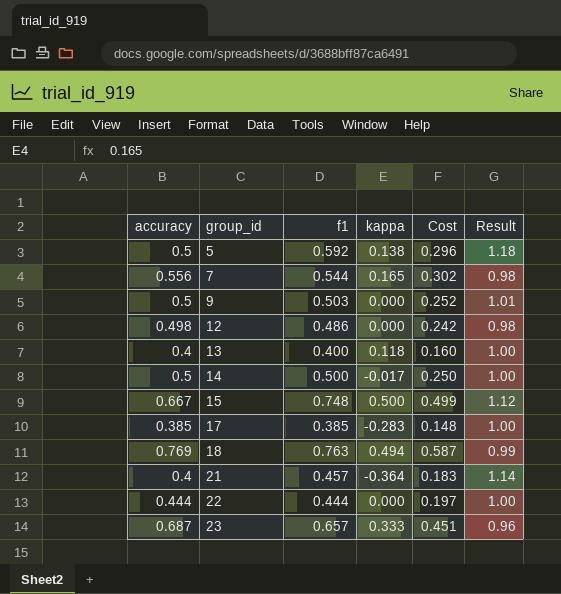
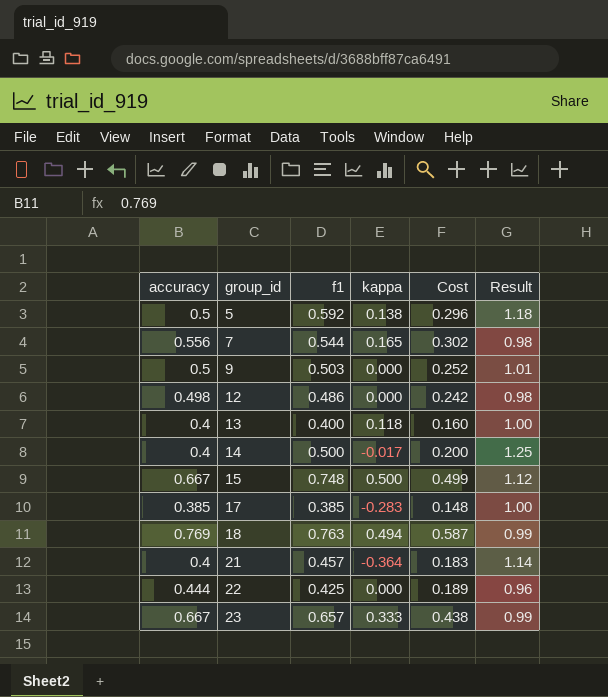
14 | accuracy: 0.5 -> 0.4
14 | Cost: 0.250 -> 0.200
14 | Result: 1.00 -> 1.25
22 | f1: 0.444 -> 0.425
22 | Cost: 0.197 -> 0.189
22 | Result: 1.00 -> 0.96
23 | accuracy: 0.687 -> 0.667
23 | Cost: 0.451 -> 0.438
23 | Result: 0.96 -> 0.99

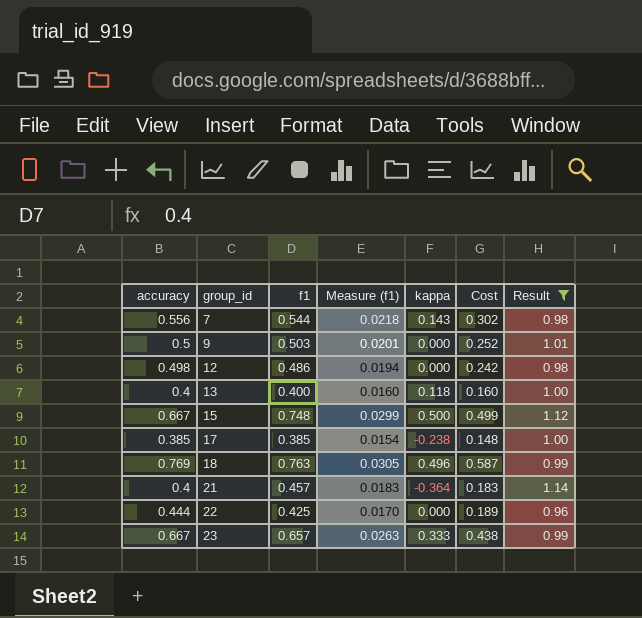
filter: none -> Result <= 1.14
column Measure (f1) | formula: none -> [f1] * 0.04
7 | kappa: 0.165 -> 0.143
17 | kappa: -0.283 -> -0.238
18 | kappa: 0.494 -> 0.496

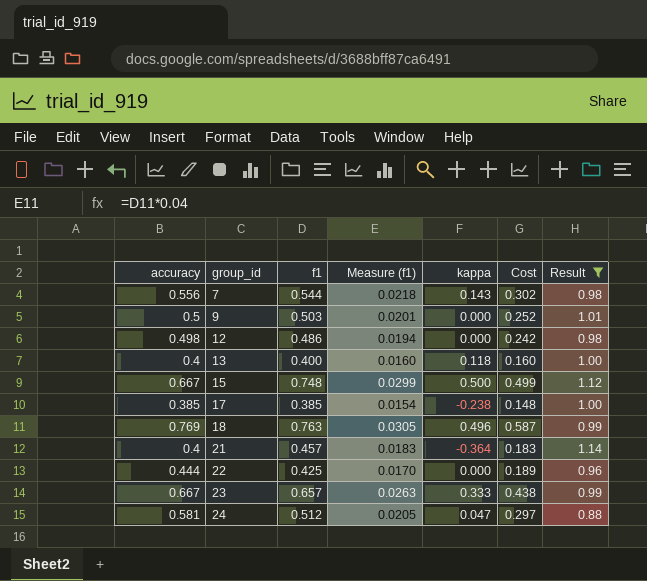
row 24: none -> 0.581 | 0.512 | 0.0205 | 0.047 | 0.297 | 0.88

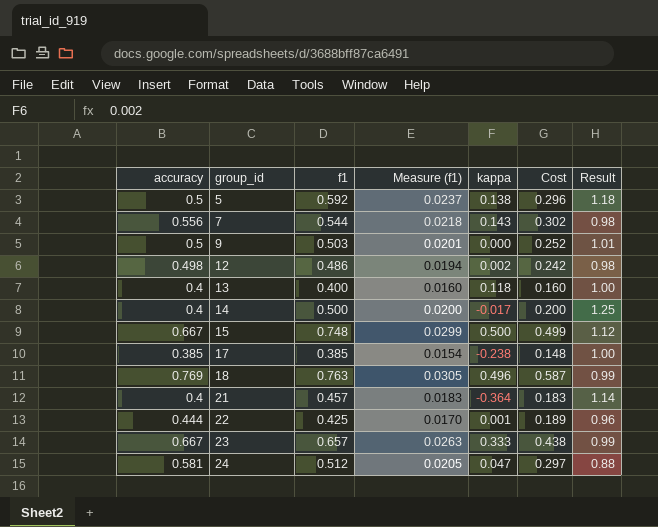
filter: Result <= 1.14 -> none
12 | kappa: 0.000 -> 0.002
22 | kappa: 0.000 -> 0.001

